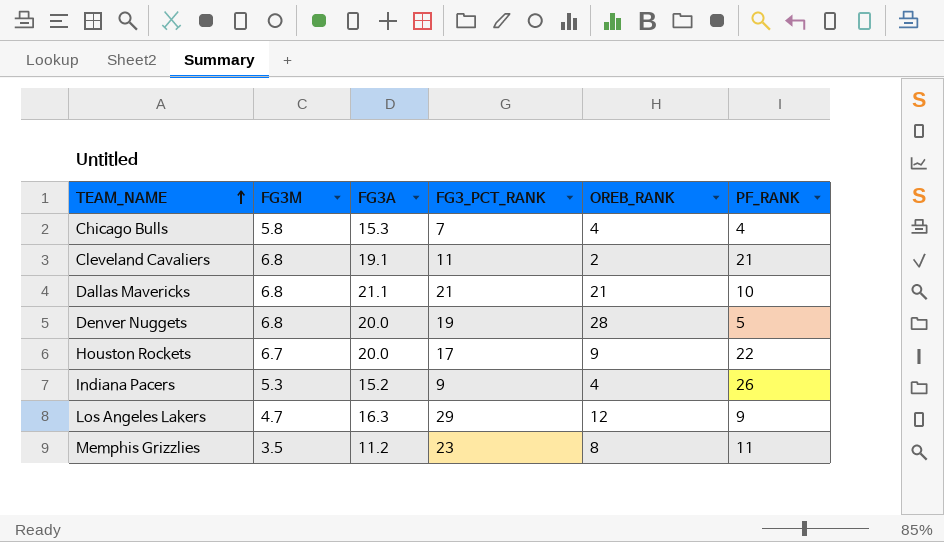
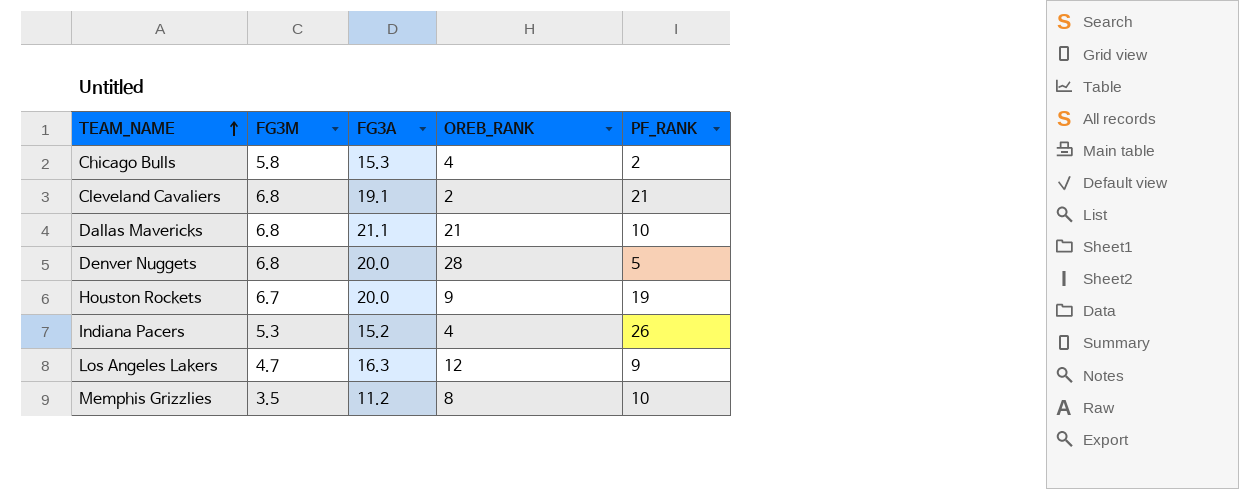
column FG3_PCT_RANK | position: 4 -> none
Chicago Bulls | PF_RANK: 4 -> 2
Houston Rockets | PF_RANK: 22 -> 19
Memphis Grizzlies | PF_RANK: 11 -> 10

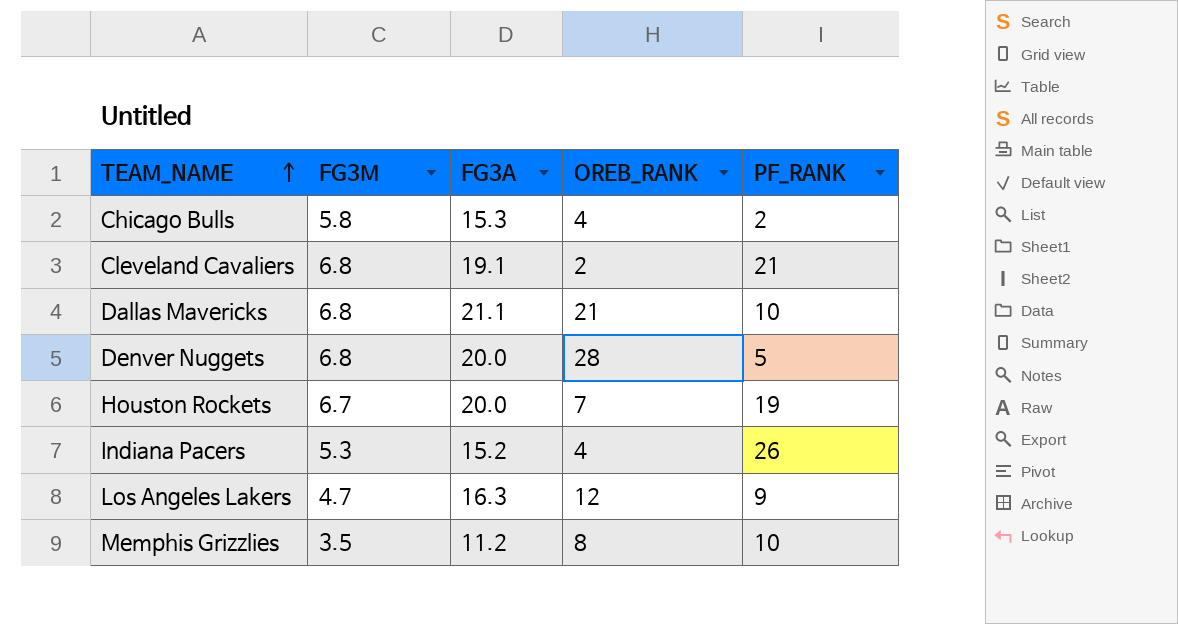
Houston Rockets | OREB_RANK: 9 -> 7

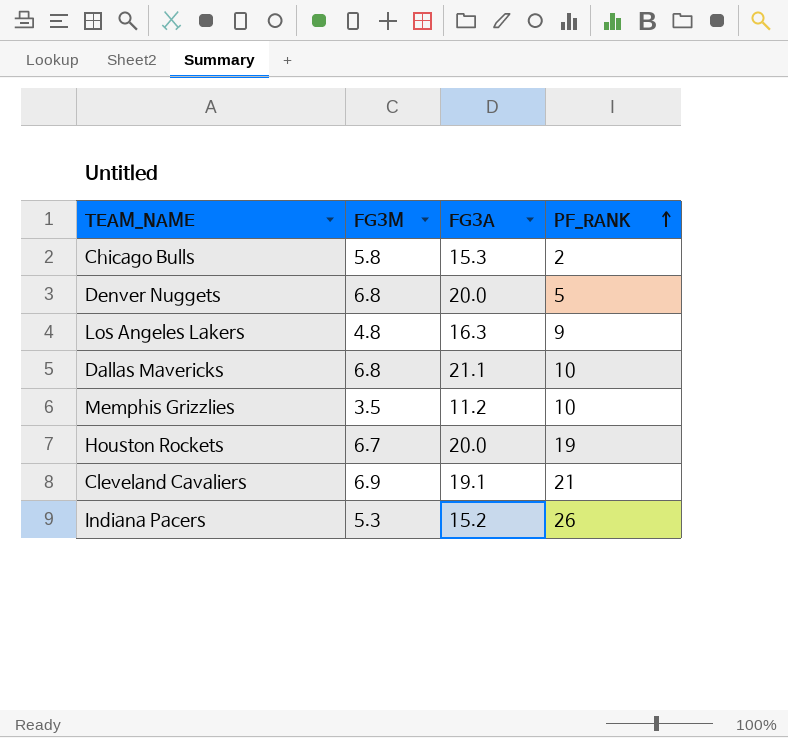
row order: TEAM_NAME ascending -> PF_RANK ascending
column OREB_RANK | position: 4 -> none
Los Angeles Lakers | FG3M: 4.7 -> 4.8
Cleveland Cavaliers | FG3M: 6.8 -> 6.9

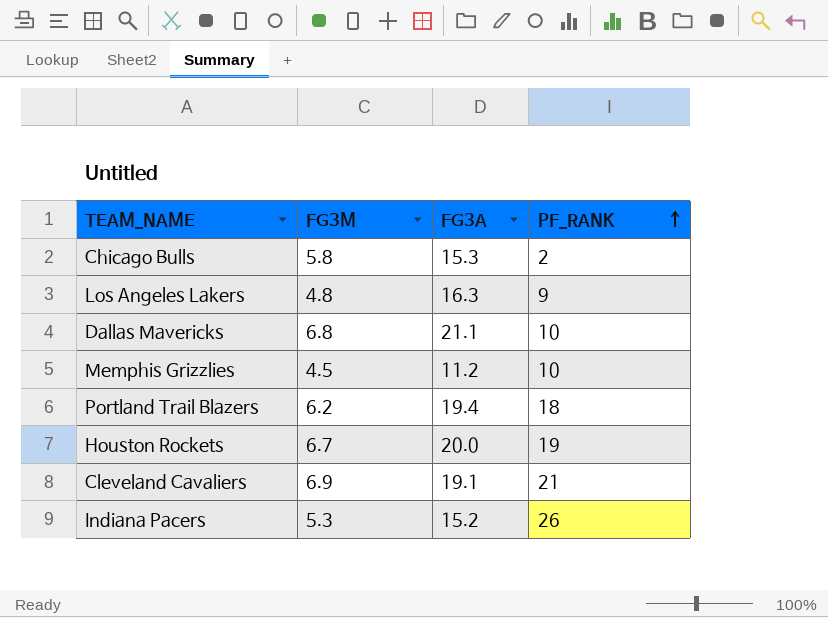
row Denver Nuggets: 6.8 | 20.0 | 5 -> none
Memphis Grizzlies | FG3M: 3.5 -> 4.5
row Portland Trail Blazers: none -> 6.2 | 19.4 | 18

